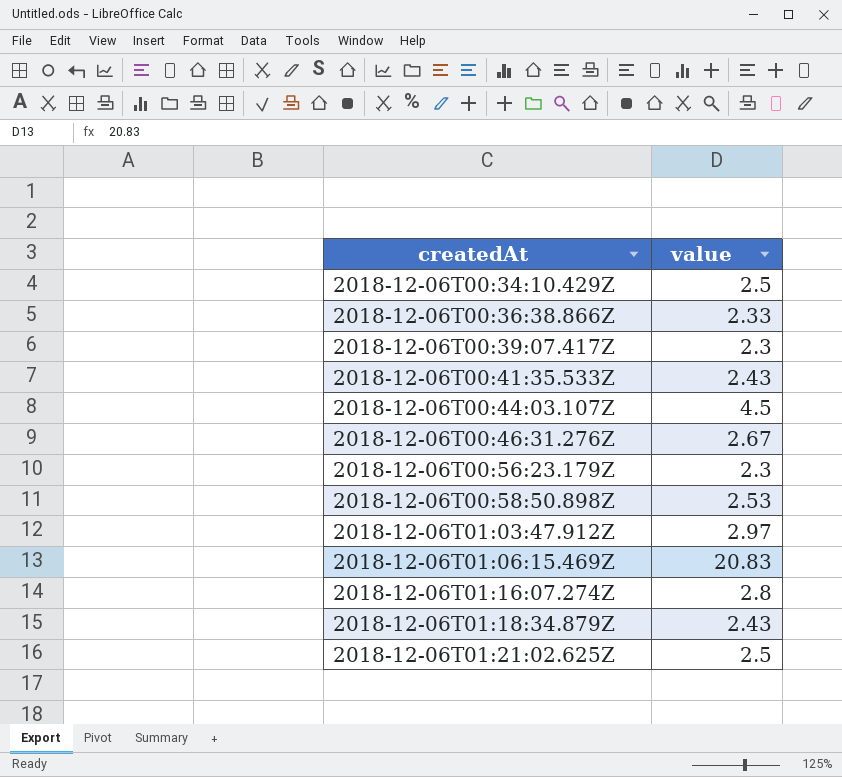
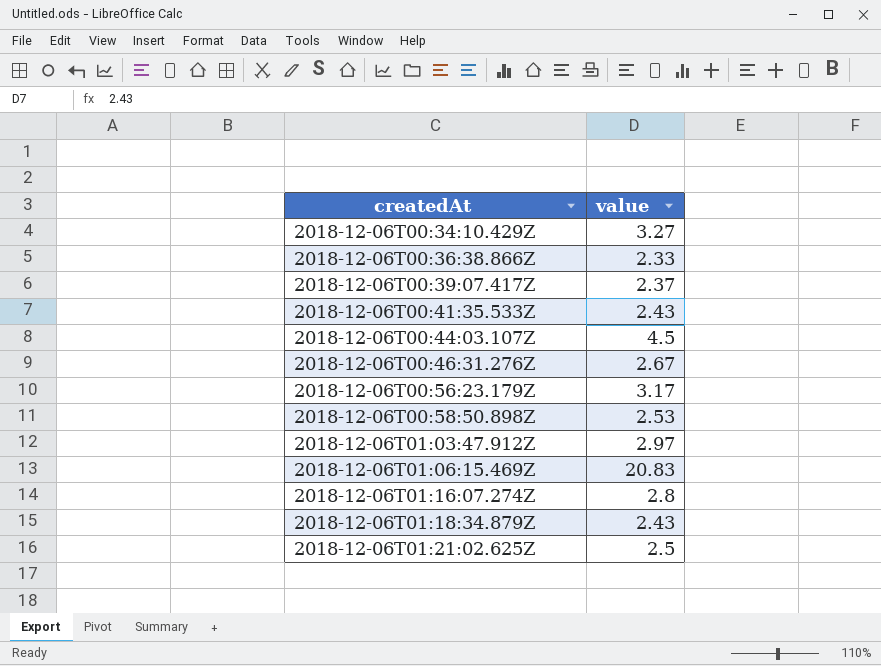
2018-12-06T00:34:10.429Z | value: 2.5 -> 3.27
2018-12-06T00:39:07.417Z | value: 2.3 -> 2.37
2018-12-06T00:56:23.179Z | value: 2.3 -> 3.17

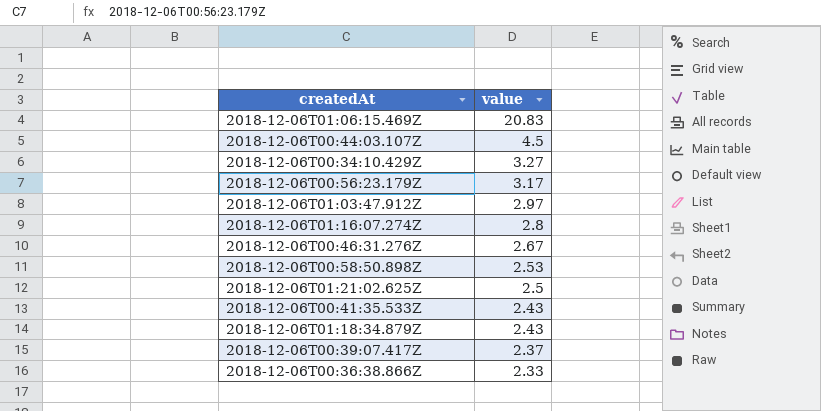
row order: createdAt ascending -> value descending

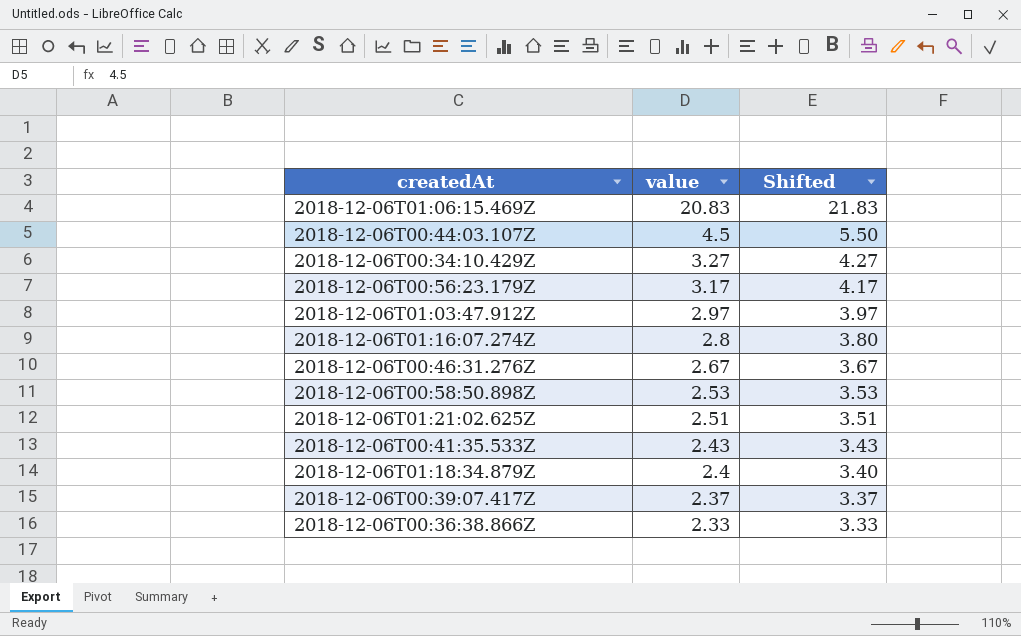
column Shifted | formula: none -> [value] + 1
2018-12-06T01:21:02.625Z | value: 2.5 -> 2.51
2018-12-06T01:18:34.879Z | value: 2.43 -> 2.4

